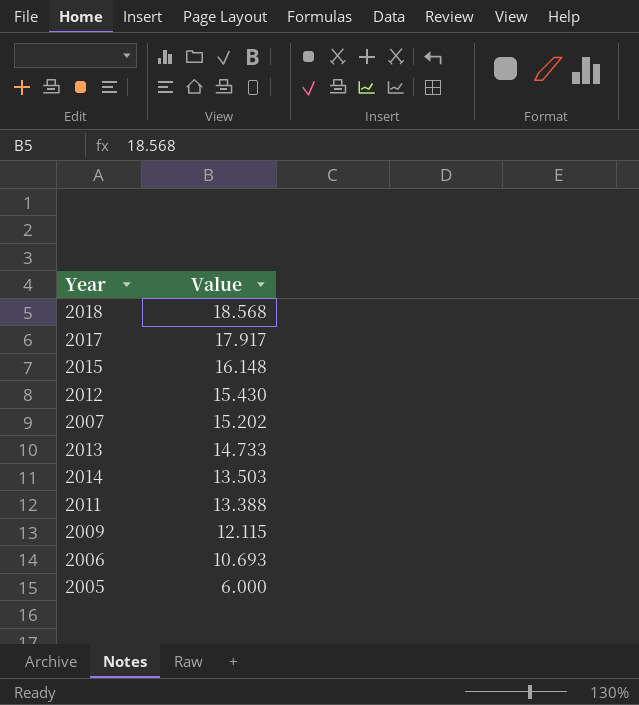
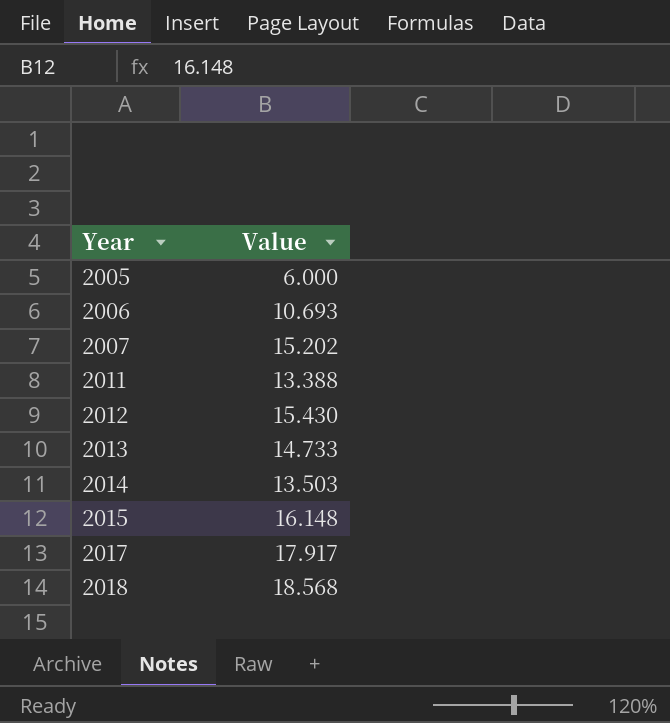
row order: Value descending -> Year ascending
row 2009: 12.115 -> none

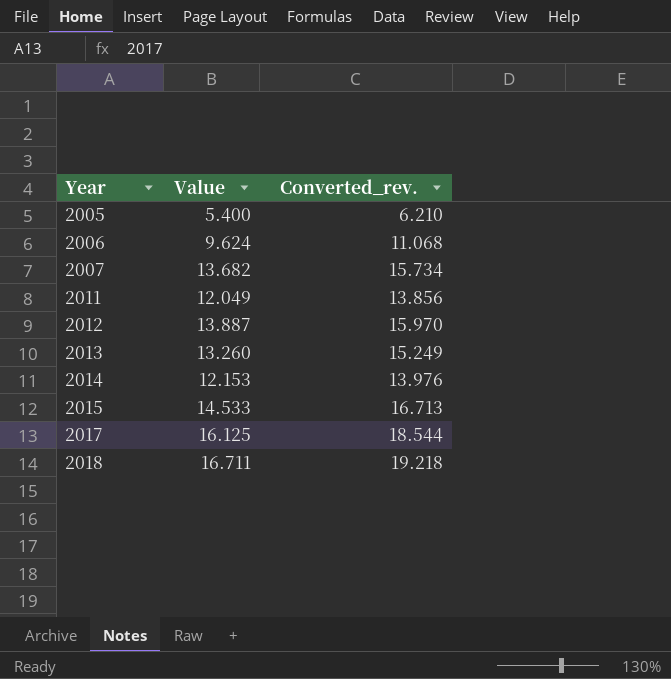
column Converted_rev. | formula: none -> [Value] * 1.15
2005 | Value: 6.000 -> 5.400
2006 | Value: 10.693 -> 9.624
2007 | Value: 15.202 -> 13.682
2011 | Value: 13.388 -> 12.049
2012 | Value: 15.430 -> 13.887
2013 | Value: 14.733 -> 13.260
2014 | Value: 13.503 -> 12.153
2015 | Value: 16.148 -> 14.533
2017 | Value: 17.917 -> 16.125
2018 | Value: 18.568 -> 16.711

